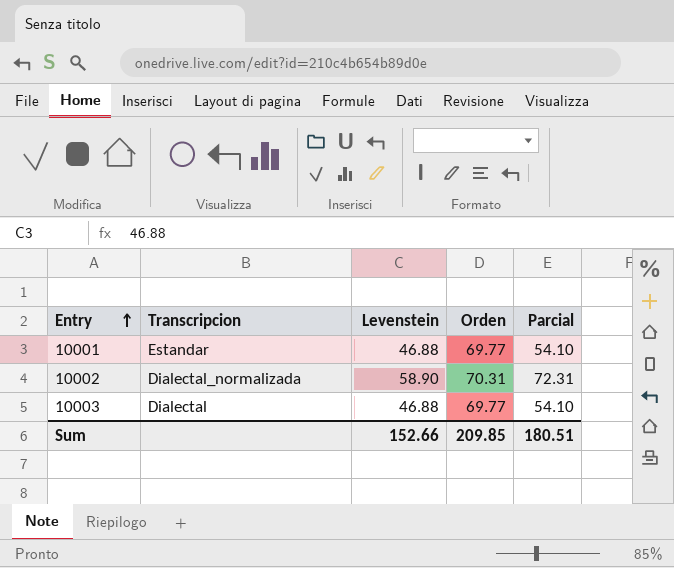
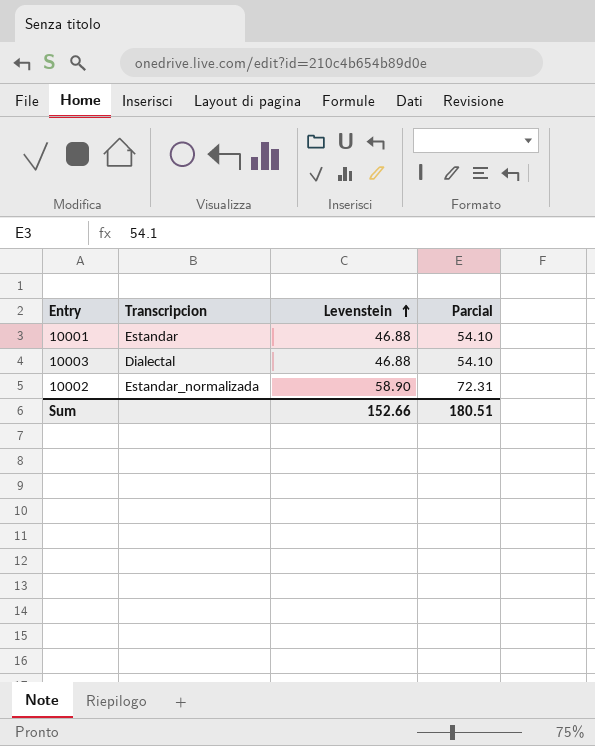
row order: Entry ascending -> Levenstein ascending
column Orden | position: 4 -> none
10002 | Transcripcion: Dialectal_normalizada -> Estandar_normalizada

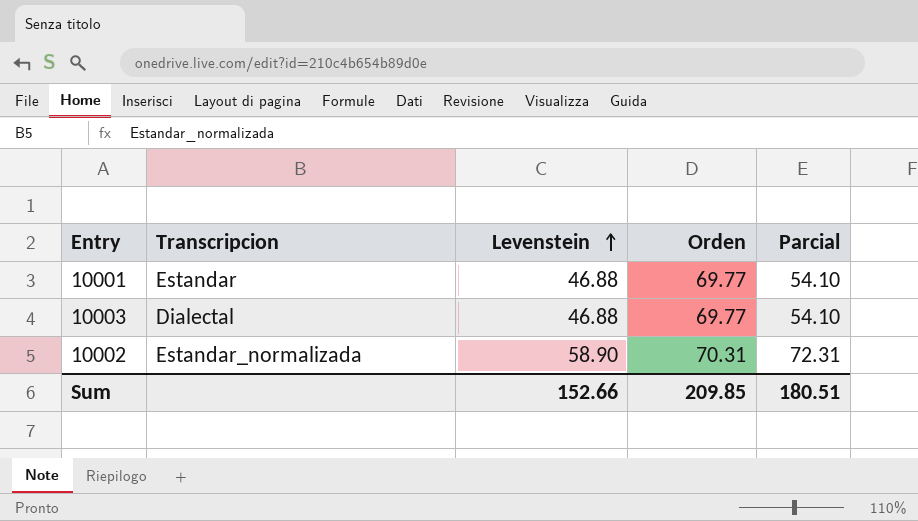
column Orden | position: none -> 4

